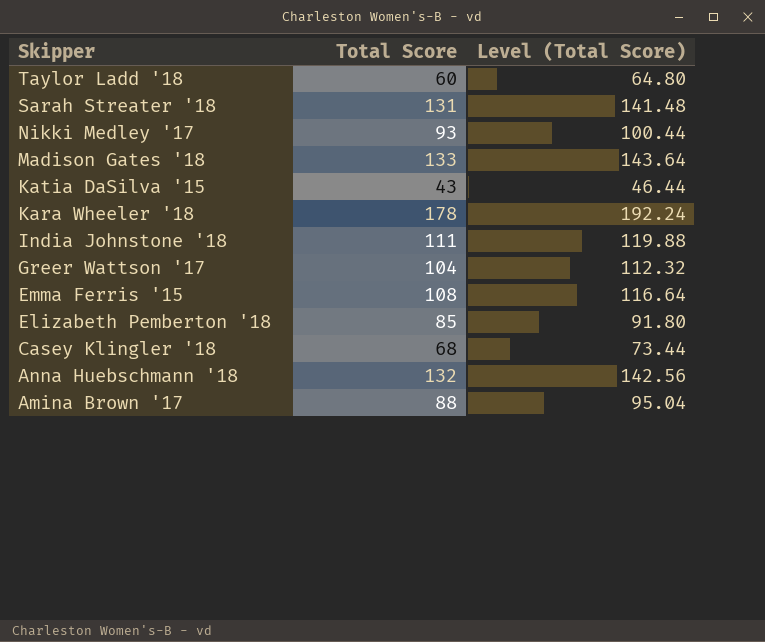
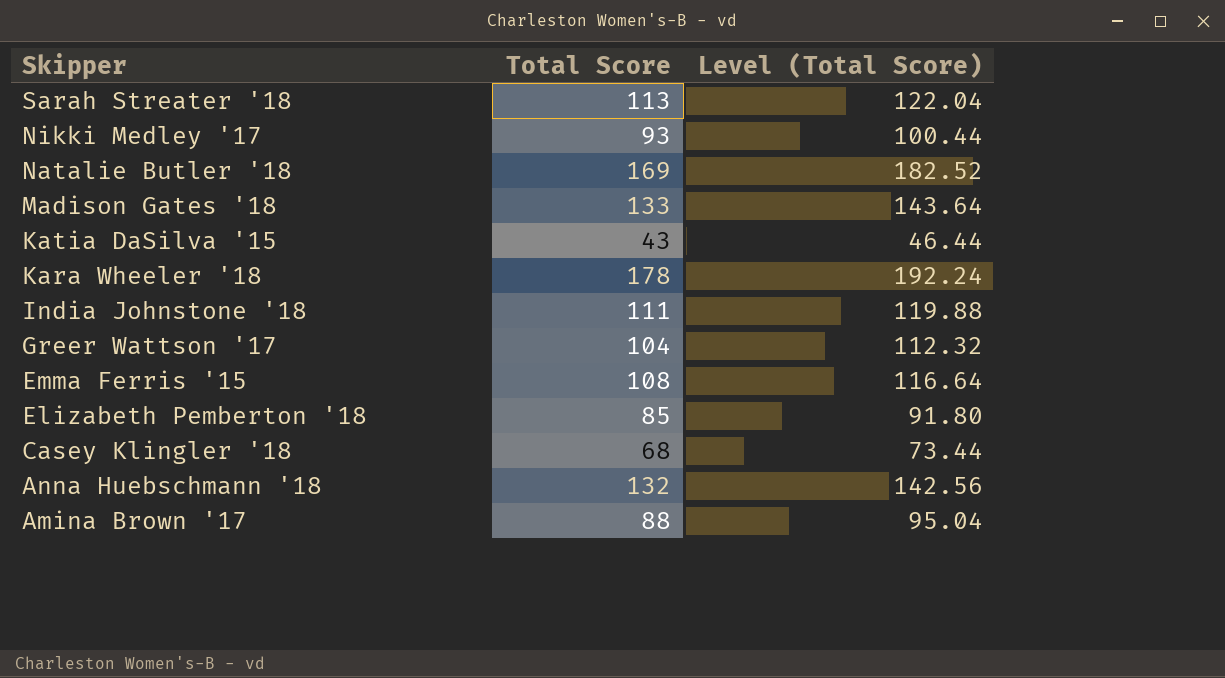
row Taylor Ladd '18: 60 | 64.80 -> none
Sarah Streater '18 | Total Score: 131 -> 113
Sarah Streater '18 | Level (Total Score): 141.48 -> 122.04
row Natalie Butler '18: none -> 169 | 182.52

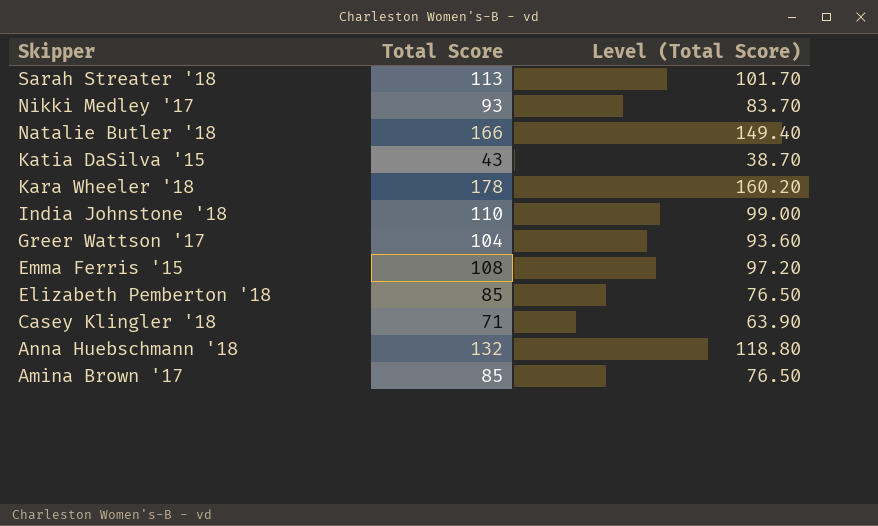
column Level (Total Score) | formula: [Total Score] * 1.08 -> [Total Score] * 0.9
row Madison Gates '18: 133 | 143.64 -> none
Natalie Butler '18 | Total Score: 169 -> 166
India Johnstone '18 | Total Score: 111 -> 110
Casey Klingler '18 | Total Score: 68 -> 71
Amina Brown '17 | Total Score: 88 -> 85

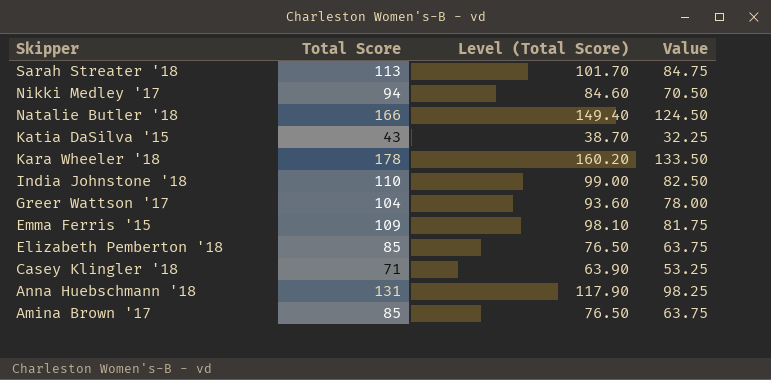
column Value | formula: none -> [Total Score] * 0.75
Nikki Medley '17 | Total Score: 93 -> 94
Nikki Medley '17 | Level (Total Score): 83.70 -> 84.60
Emma Ferris '15 | Total Score: 108 -> 109
Emma Ferris '15 | Level (Total Score): 97.20 -> 98.10
Anna Huebschmann '18 | Total Score: 132 -> 131
Anna Huebschmann '18 | Level (Total Score): 118.80 -> 117.90

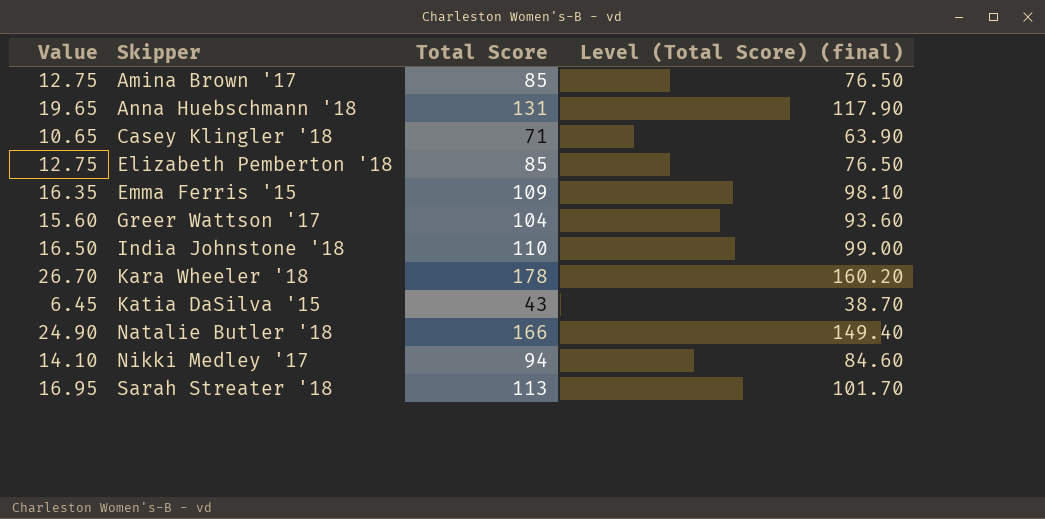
row order: Skipper descending -> Skipper ascending
column Value | formula: [Total Score] * 0.75 -> [Total Score] * 0.15
column Value | position: 4 -> 1
column name: Level (Total Score) -> Level (Total Score) (final)

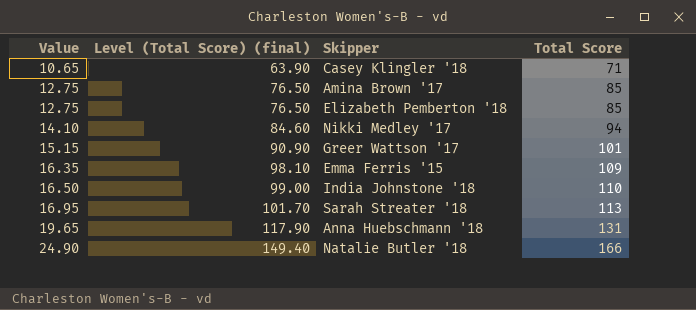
row order: Skipper ascending -> Value ascending
column Level (Total Score) (final) | position: 4 -> 2
row Kara Wheeler '18: 26.70 | 178 | 160.20 -> none
row Katia DaSilva '15: 6.45 | 43 | 38.70 -> none
Greer Wattson '17 | Value: 15.60 -> 15.15
Greer Wattson '17 | Level (Total Score) (final): 93.60 -> 90.90
Greer Wattson '17 | Total Score: 104 -> 101

